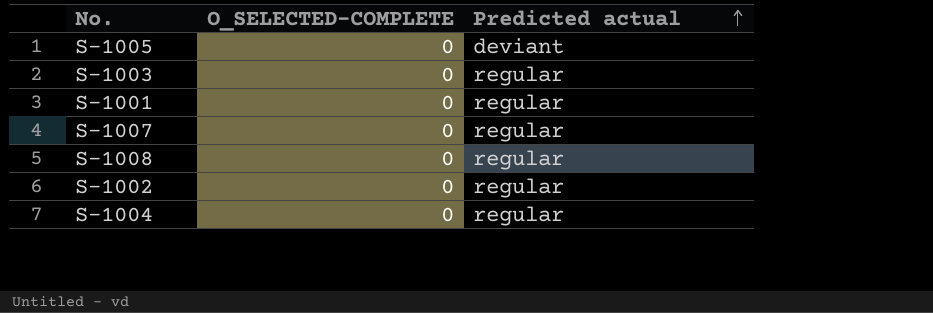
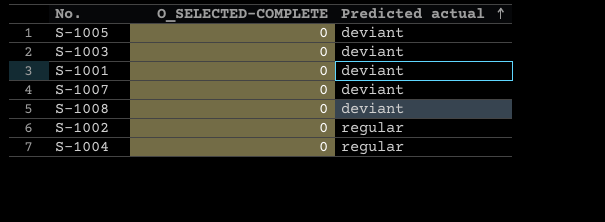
S-1003 | Predicted actual: regular -> deviant
S-1001 | Predicted actual: regular -> deviant
S-1007 | Predicted actual: regular -> deviant
S-1008 | Predicted actual: regular -> deviant

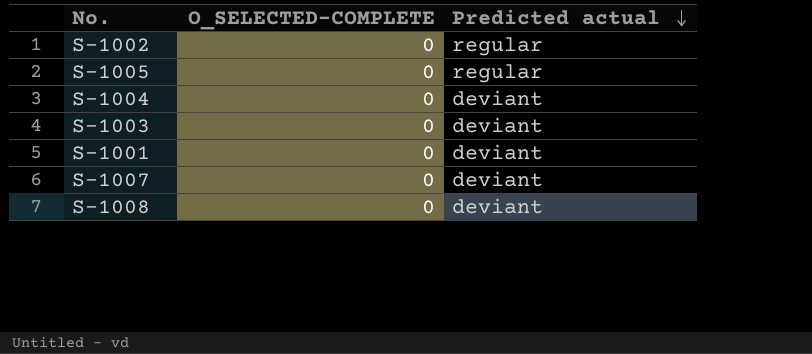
row order: Predicted actual ascending -> Predicted actual descending
S-1005 | Predicted actual: deviant -> regular
S-1004 | Predicted actual: regular -> deviant

